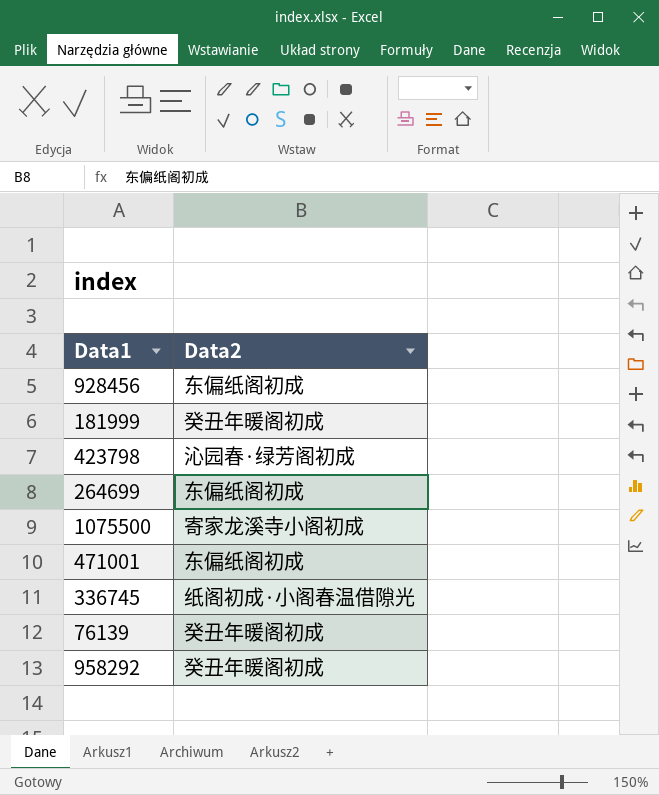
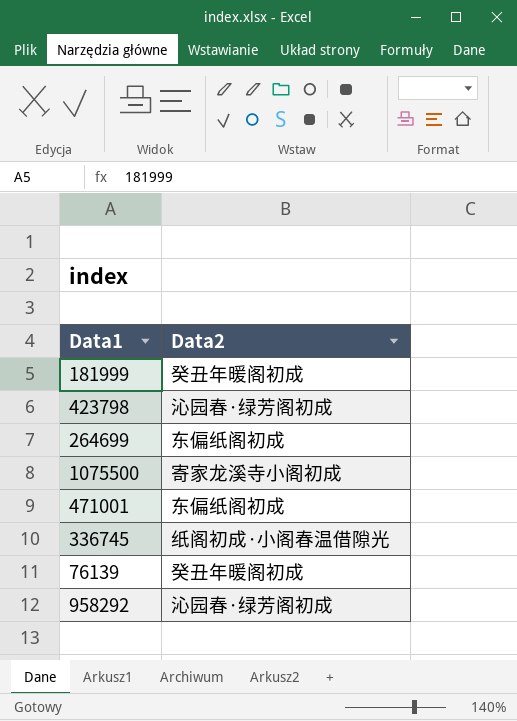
row 928456: 东偏纸阁初成 -> none
958292 | Data2: 癸丑年暖阁初成 -> 沁园春·绿芳阁初成

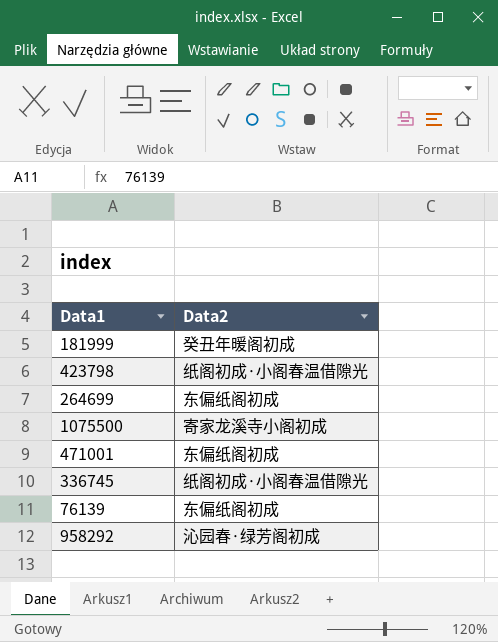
423798 | Data2: 沁园春·绿芳阁初成 -> 纸阁初成·小阁春温借隙光
76139 | Data2: 癸丑年暖阁初成 -> 东偏纸阁初成

